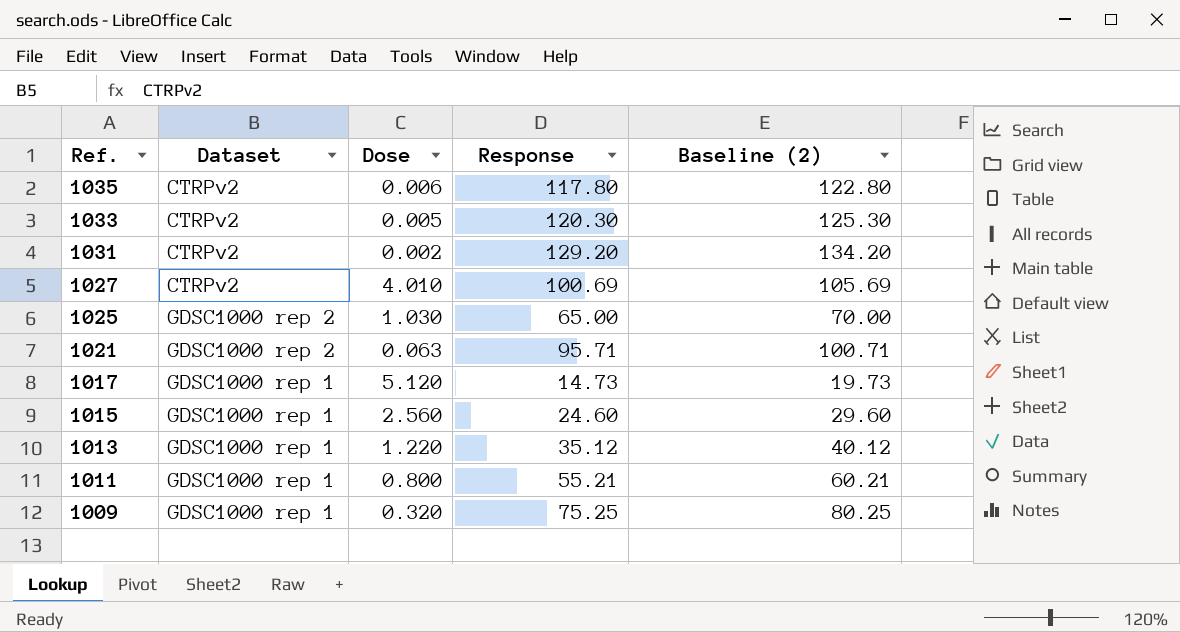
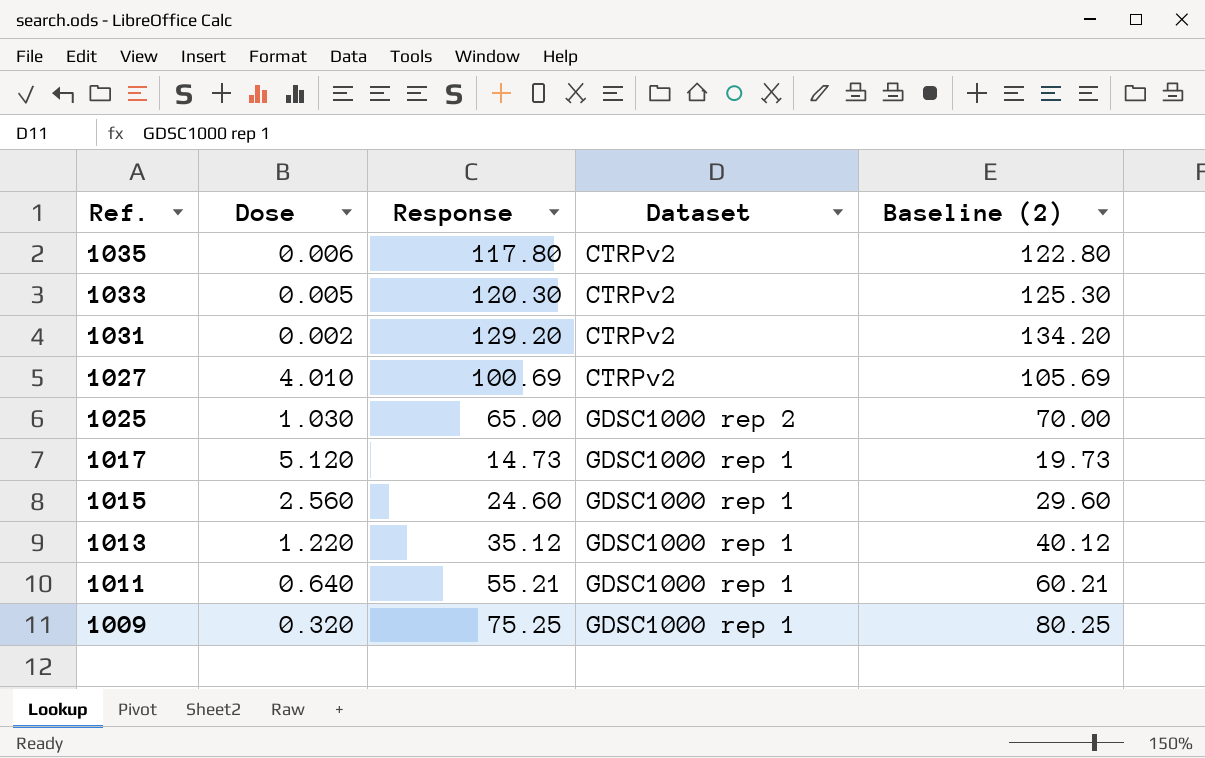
column Dataset | position: 2 -> 4
row 1021: GDSC1000 rep 2 | 0.063 | 95.71 | 100.71 -> none
1011 | Dose: 0.800 -> 0.640

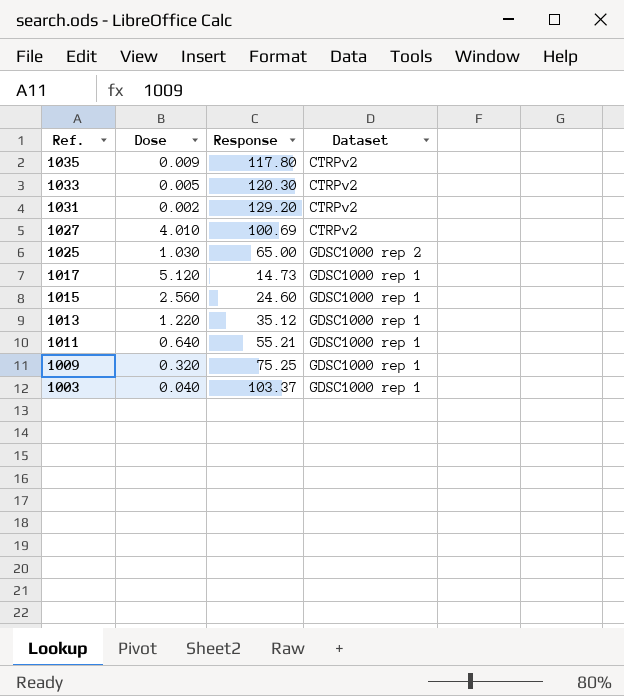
column Baseline (2) | formula: [Response] + 5 -> none
1035 | Dose: 0.006 -> 0.009
row 1003: none -> 0.040 | 103.37 | GDSC1000 rep 1

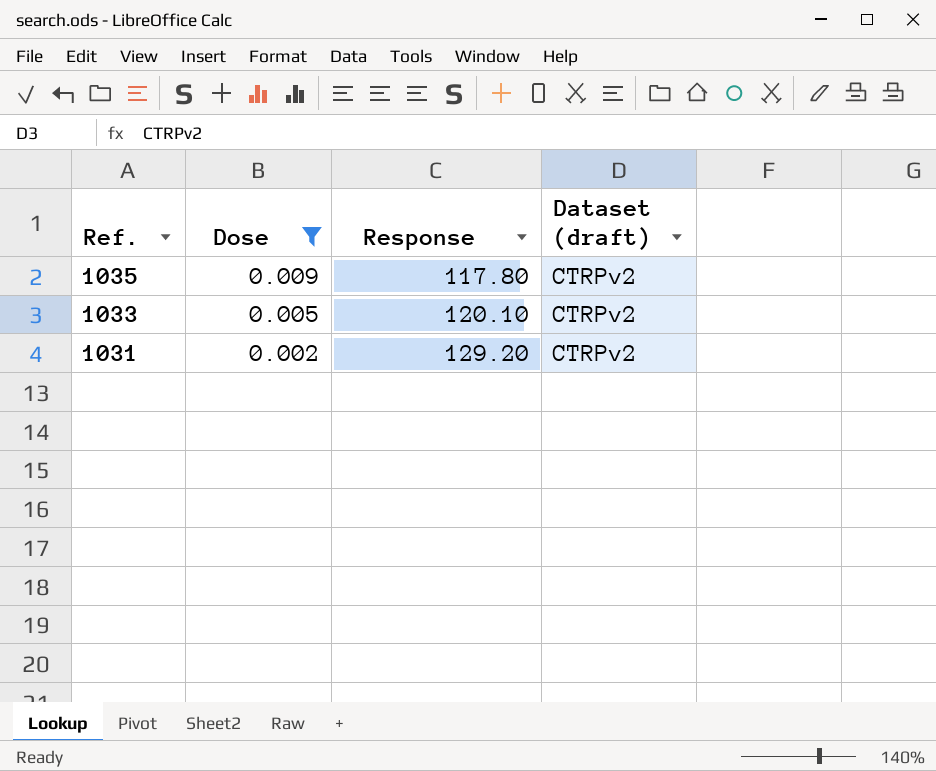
filter: none -> Dose <= 0.009
column name: Dataset -> Dataset (draft)
1033 | Response: 120.30 -> 120.10

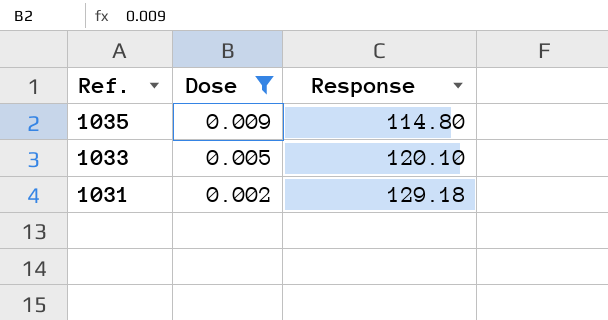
column Dataset (draft) | position: 4 -> none
1035 | Response: 117.80 -> 114.80
1031 | Response: 129.20 -> 129.18

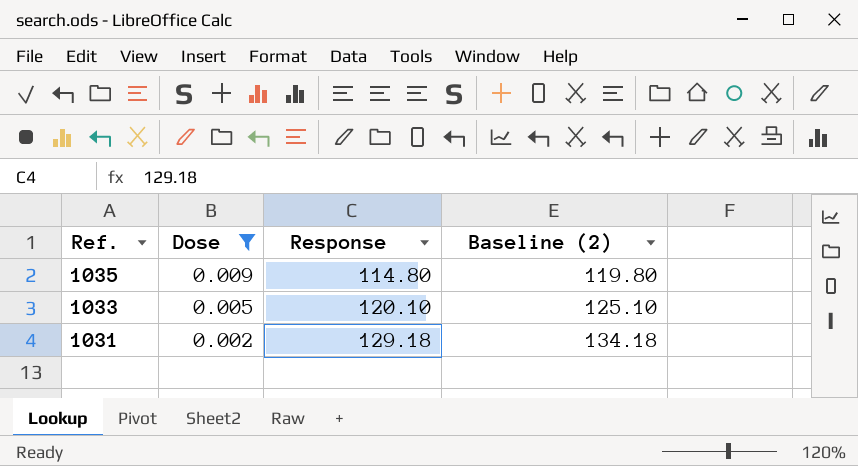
column Baseline (2) | formula: none -> [Response] + 5

